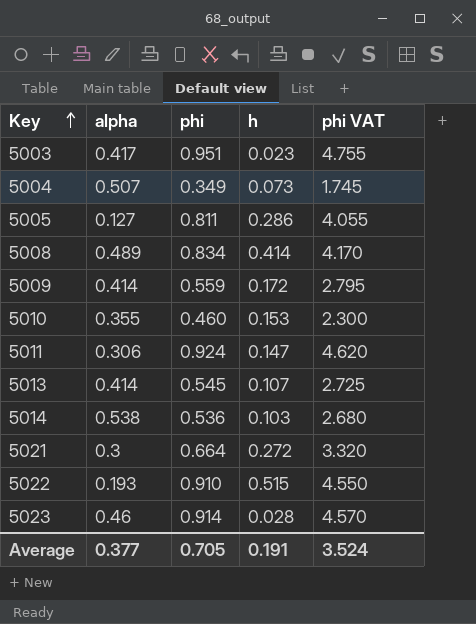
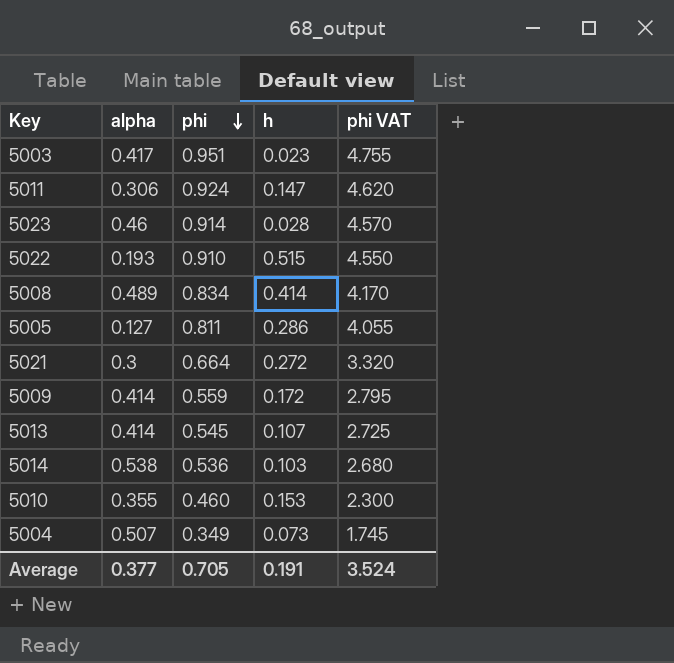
row order: Key ascending -> phi descending

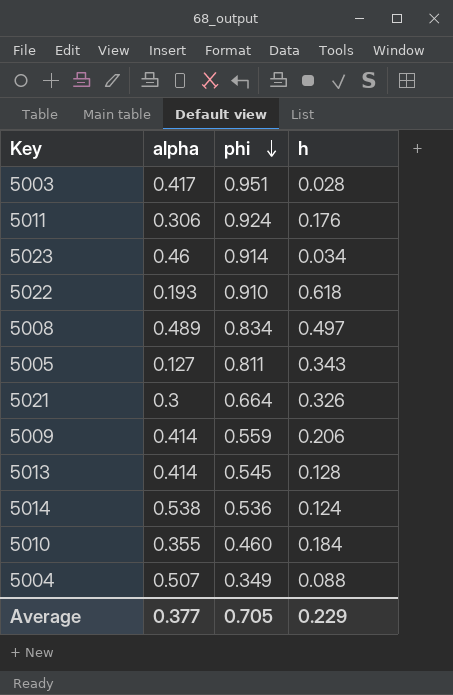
column phi VAT | formula: [phi] * 5 -> none
5003 | h: 0.023 -> 0.028
5011 | h: 0.147 -> 0.176
5023 | h: 0.028 -> 0.034
5022 | h: 0.515 -> 0.618
5008 | h: 0.414 -> 0.497
5005 | h: 0.286 -> 0.343
5021 | h: 0.272 -> 0.326
5009 | h: 0.172 -> 0.206
5013 | h: 0.107 -> 0.128
5014 | h: 0.103 -> 0.124
5010 | h: 0.153 -> 0.184
5004 | h: 0.073 -> 0.088
Average | h: 0.191 -> 0.229

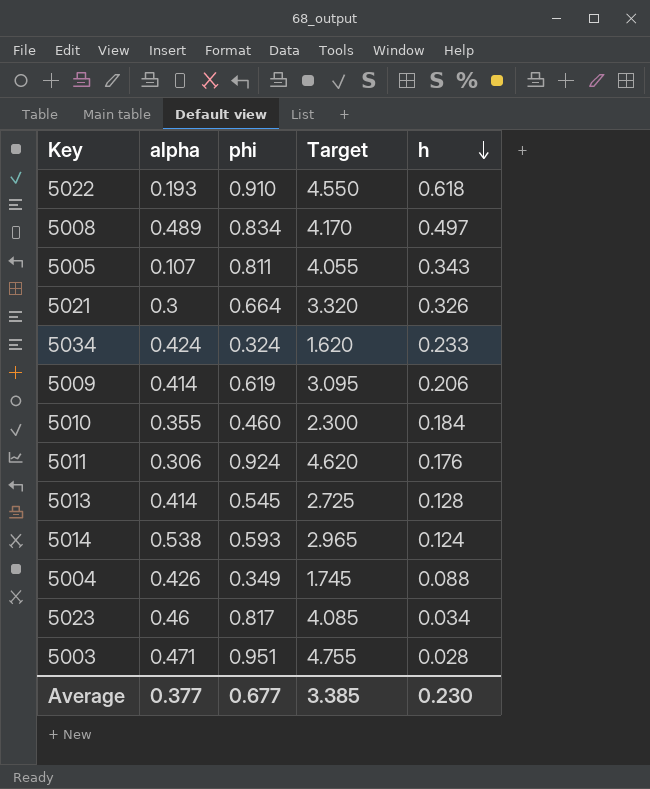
row order: phi descending -> h descending
column Target | formula: none -> [phi] * 5
5005 | alpha: 0.127 -> 0.107
row 5034: none -> 0.424 | 0.324 | 1.620 | 0.233
5009 | phi: 0.559 -> 0.619
5014 | phi: 0.536 -> 0.593
5004 | alpha: 0.507 -> 0.426
5023 | phi: 0.914 -> 0.817
5003 | alpha: 0.417 -> 0.471
Average | phi: 0.705 -> 0.677
Average | h: 0.229 -> 0.230

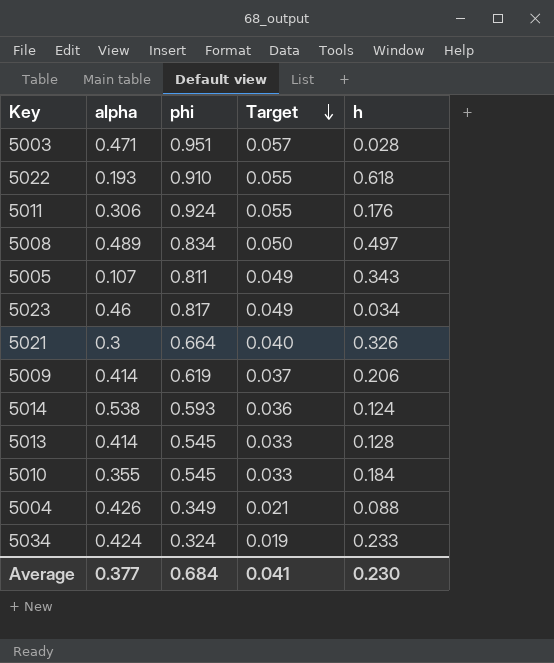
row order: h descending -> Target descending
column Target | formula: [phi] * 5 -> [phi] * 0.06
5010 | phi: 0.460 -> 0.545
Average | phi: 0.677 -> 0.684
Average | Target: 3.385 -> 0.041

